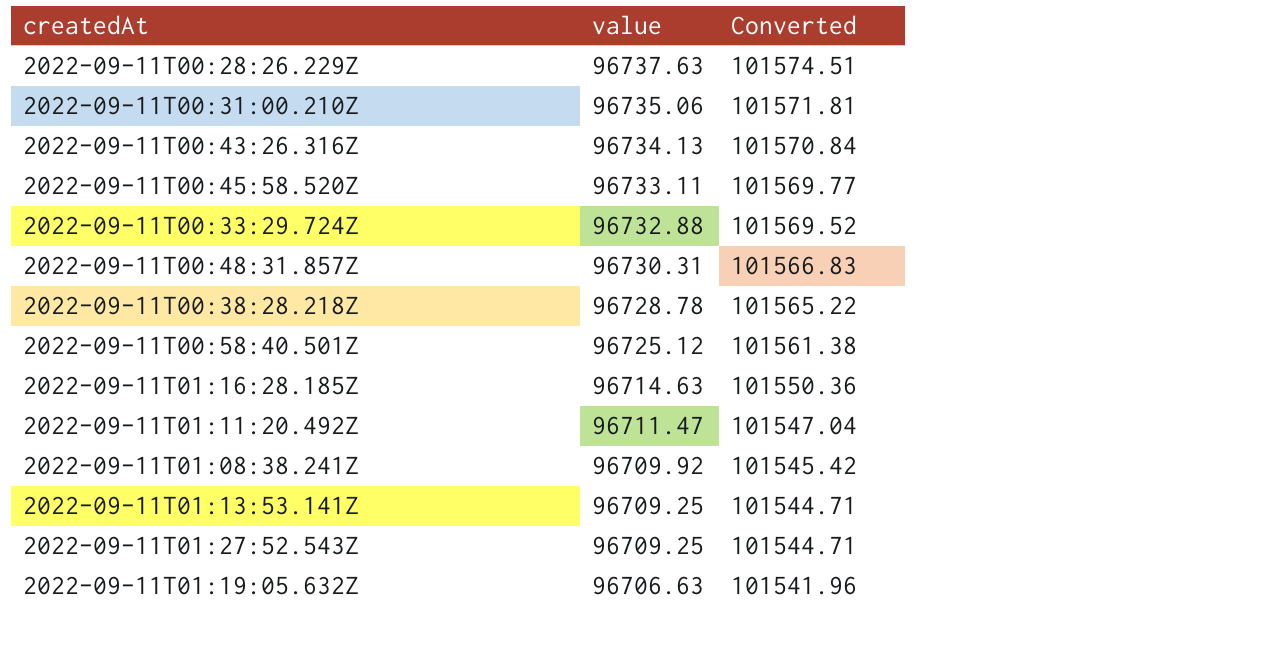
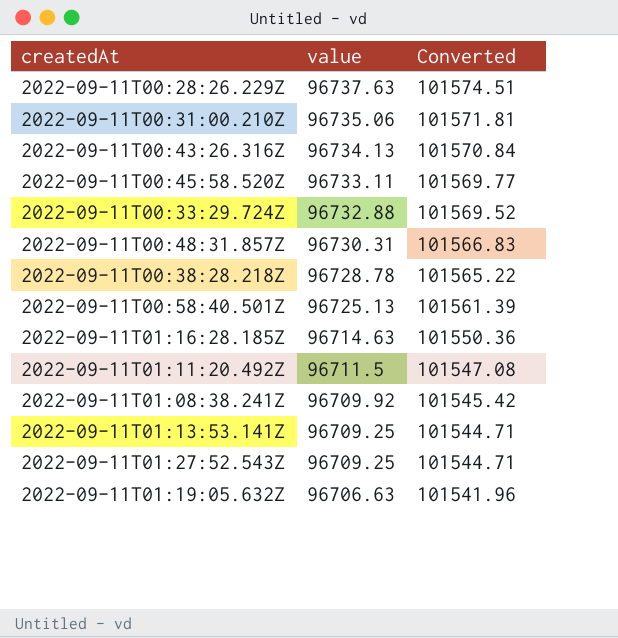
2022-09-11T00:58:40.501Z | value: 96725.12 -> 96725.13
2022-09-11T00:58:40.501Z | Converted: 101561.38 -> 101561.39
2022-09-11T01:11:20.492Z | value: 96711.47 -> 96711.5
2022-09-11T01:11:20.492Z | Converted: 101547.04 -> 101547.08

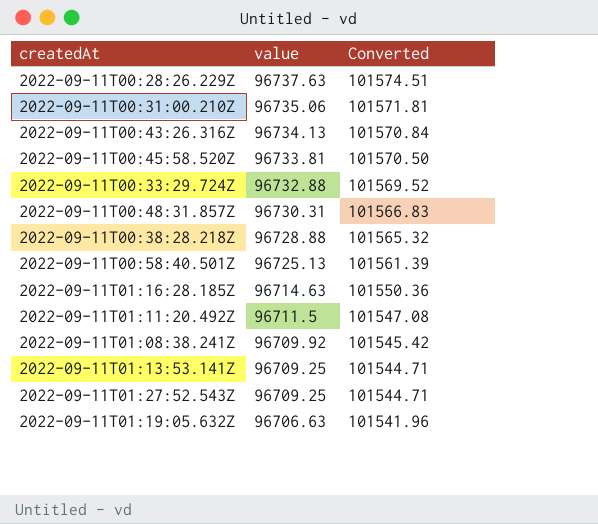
2022-09-11T00:45:58.520Z | value: 96733.11 -> 96733.81
2022-09-11T00:45:58.520Z | Converted: 101569.77 -> 101570.50
2022-09-11T00:38:28.218Z | value: 96728.78 -> 96728.88
2022-09-11T00:38:28.218Z | Converted: 101565.22 -> 101565.32

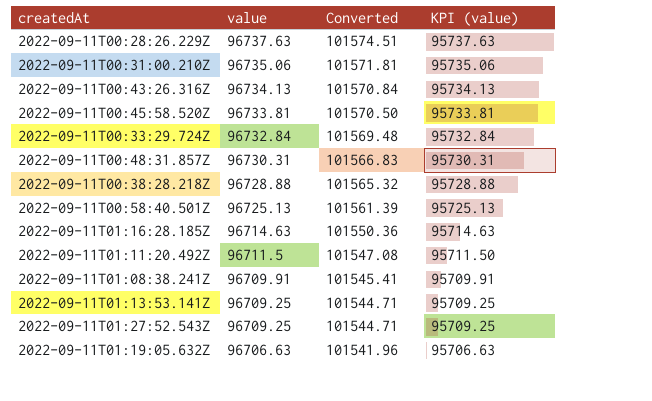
column KPI (value) | formula: none -> [value] - 1000
2022-09-11T00:33:29.724Z | value: 96732.88 -> 96732.84
2022-09-11T00:33:29.724Z | Converted: 101569.52 -> 101569.48
2022-09-11T01:08:38.241Z | value: 96709.92 -> 96709.91
2022-09-11T01:08:38.241Z | Converted: 101545.42 -> 101545.41

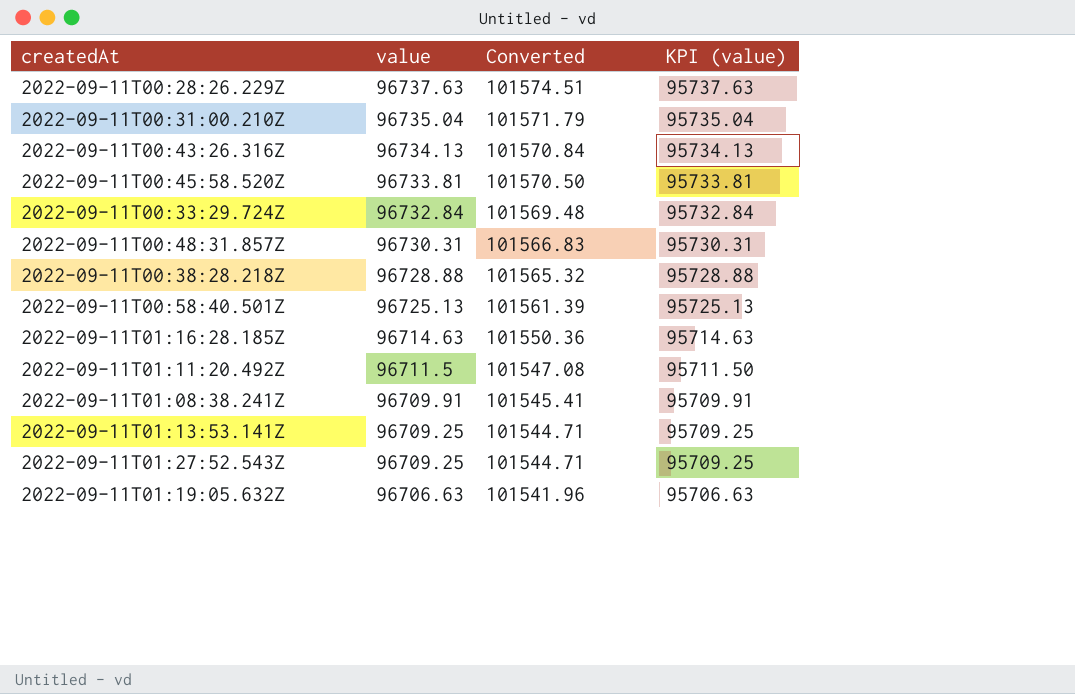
2022-09-11T00:31:00.210Z | value: 96735.06 -> 96735.04
2022-09-11T00:31:00.210Z | Converted: 101571.81 -> 101571.79
2022-09-11T00:31:00.210Z | KPI (value): 95735.06 -> 95735.04

